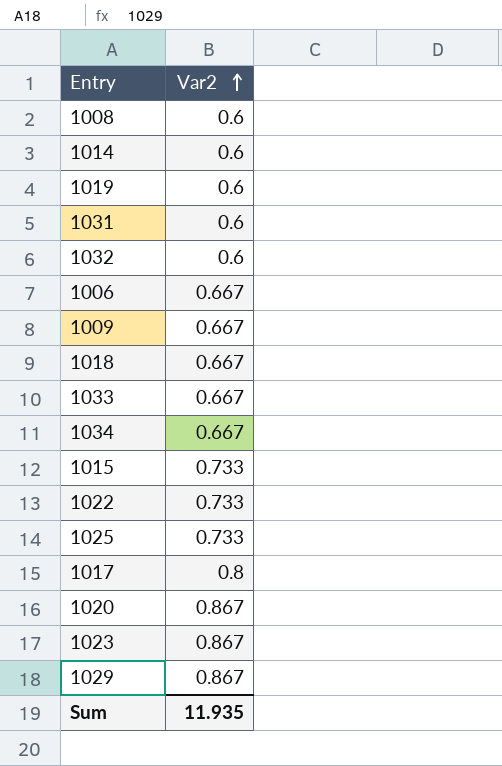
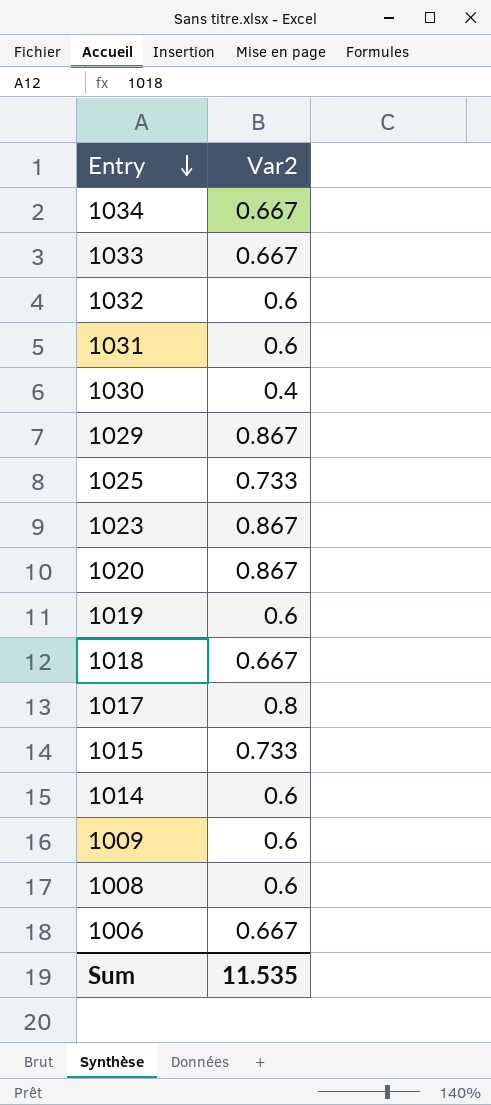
row order: Var2 ascending -> Entry descending
row 1022: 0.733 -> none
row 1030: none -> 0.4
1009 | Var2: 0.667 -> 0.6
Sum | Var2: 11.935 -> 11.535

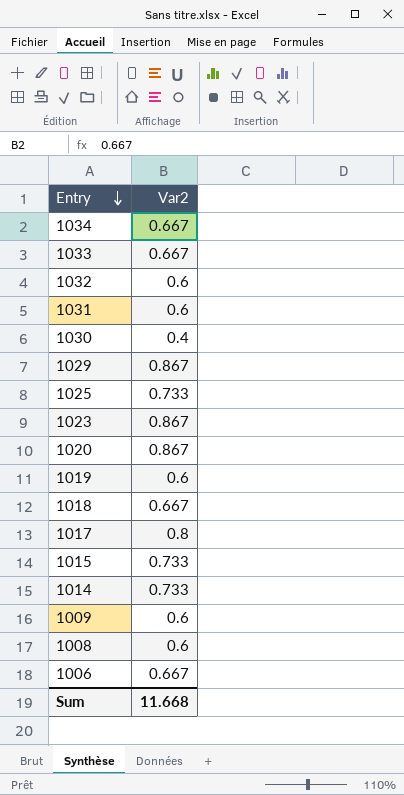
1014 | Var2: 0.6 -> 0.733
Sum | Var2: 11.535 -> 11.668

